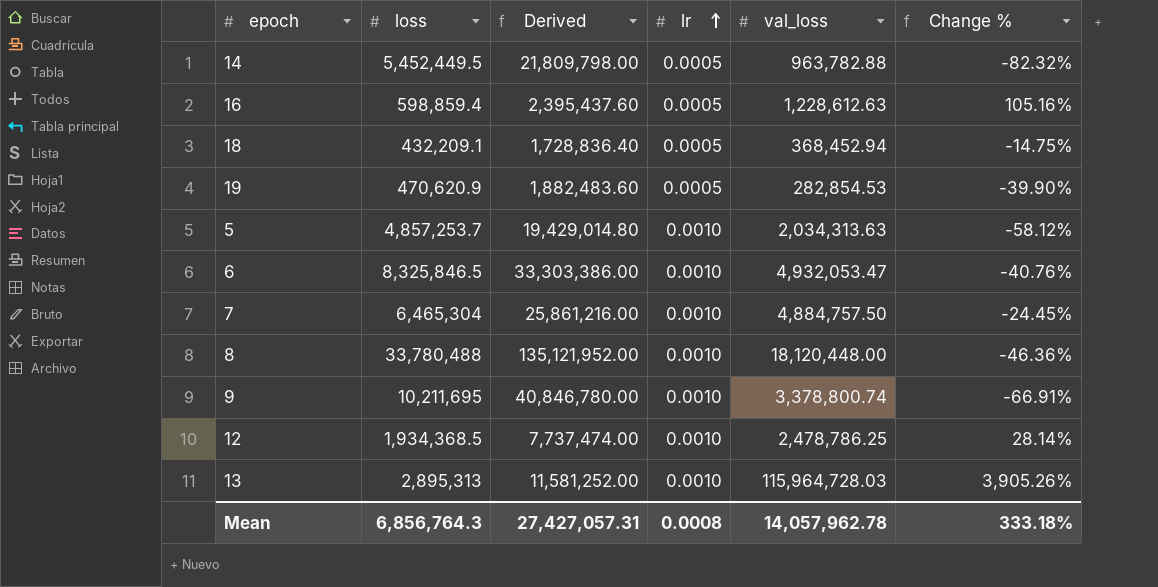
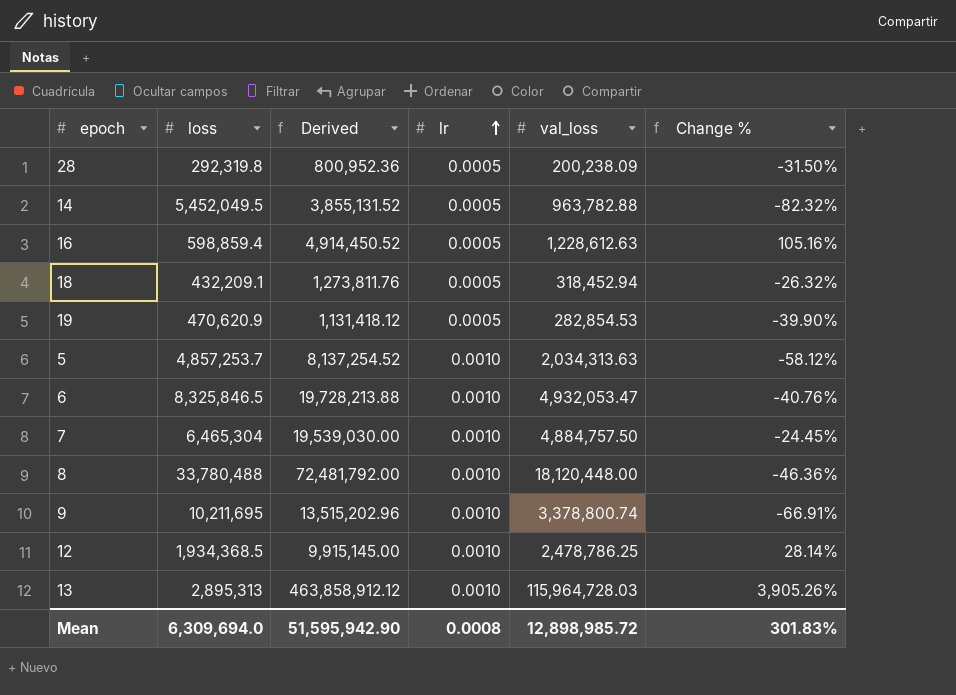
column Derived | formula: [loss] * 4 -> [val_loss] * 4
row 28: none -> 292,319.8 | 800,952.36 | 0.0005 | 200,238.09 | -31.50%
14 | loss: 5,452,449.5 -> 5,452,049.5
18 | val_loss: 368,452.94 -> 318,452.94
18 | Change %: -14.75% -> -26.32%
Mean | loss: 6,856,764.3 -> 6,309,694.0
Mean | Derived: 27,427,057.31 -> 51,595,942.90
Mean | val_loss: 14,057,962.78 -> 12,898,985.72
Mean | Change %: 333.18% -> 301.83%

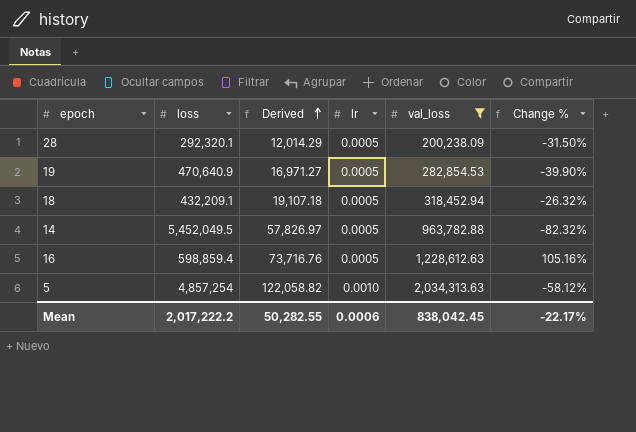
filter: none -> val_loss <= 2,034,313.63
row order: lr ascending -> Derived ascending
column Derived | formula: [val_loss] * 4 -> [val_loss] * 0.06
28 | loss: 292,319.8 -> 292,320.1
19 | loss: 470,620.9 -> 470,640.9
5 | loss: 4,857,253.7 -> 4,857,254
Mean | loss: 6,309,694.0 -> 2,017,222.2
Mean | Derived: 51,595,942.90 -> 50,282.55
Mean | lr: 0.0008 -> 0.0006
Mean | val_loss: 12,898,985.72 -> 838,042.45
Mean | Change %: 301.83% -> -22.17%

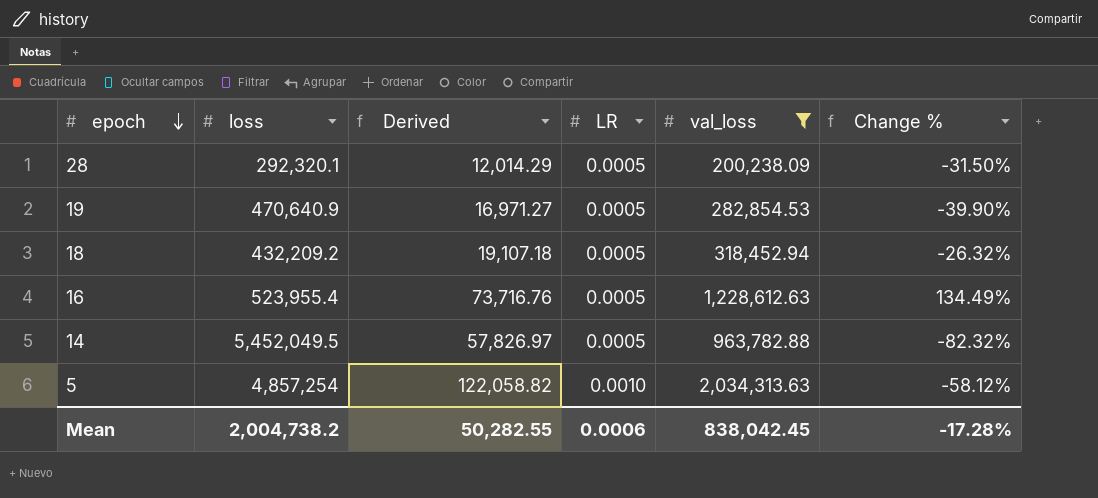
row order: Derived ascending -> epoch descending
column name: lr -> LR
18 | loss: 432,209.1 -> 432,209.2
16 | loss: 598,859.4 -> 523,955.4
16 | Change %: 105.16% -> 134.49%
Mean | loss: 2,017,222.2 -> 2,004,738.2
Mean | Change %: -22.17% -> -17.28%

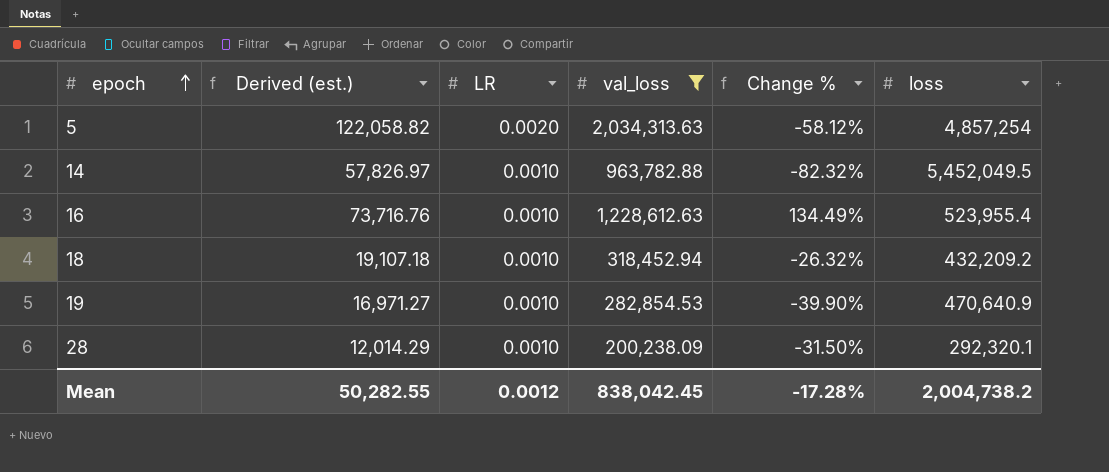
row order: epoch descending -> epoch ascending
column name: Derived -> Derived (est.)
column loss | position: 2 -> 6
5 | LR: 0.0010 -> 0.0020
14 | LR: 0.0005 -> 0.0010
16 | LR: 0.0005 -> 0.0010
18 | LR: 0.0005 -> 0.0010
19 | LR: 0.0005 -> 0.0010
28 | LR: 0.0005 -> 0.0010
Mean | LR: 0.0006 -> 0.0012

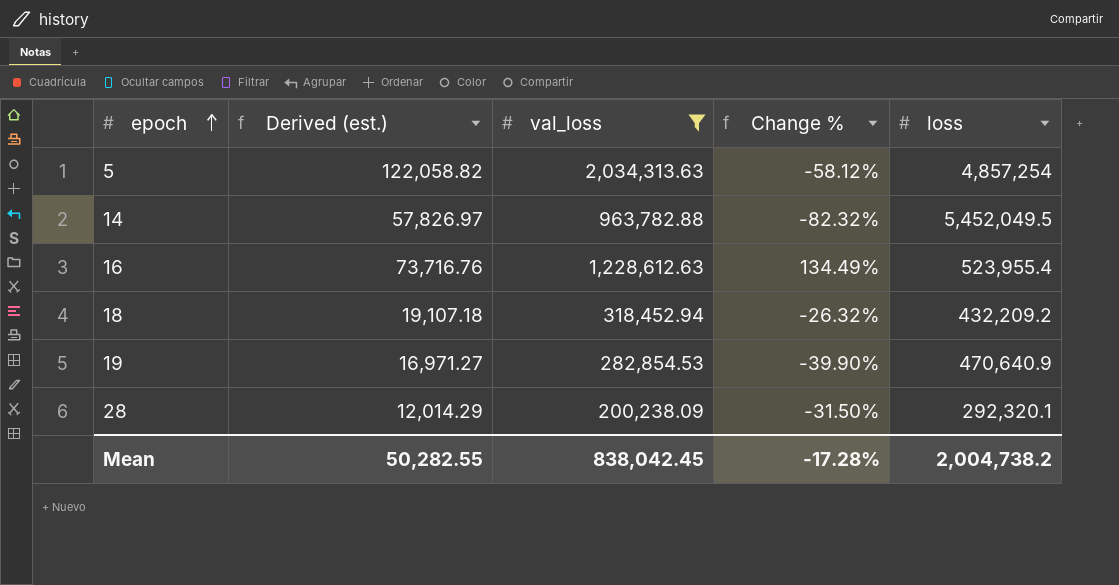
column LR | position: 3 -> none

